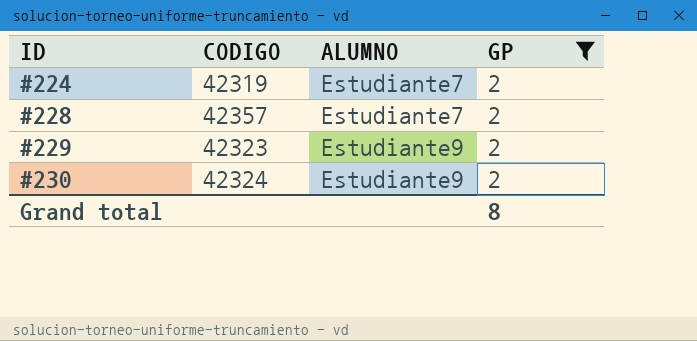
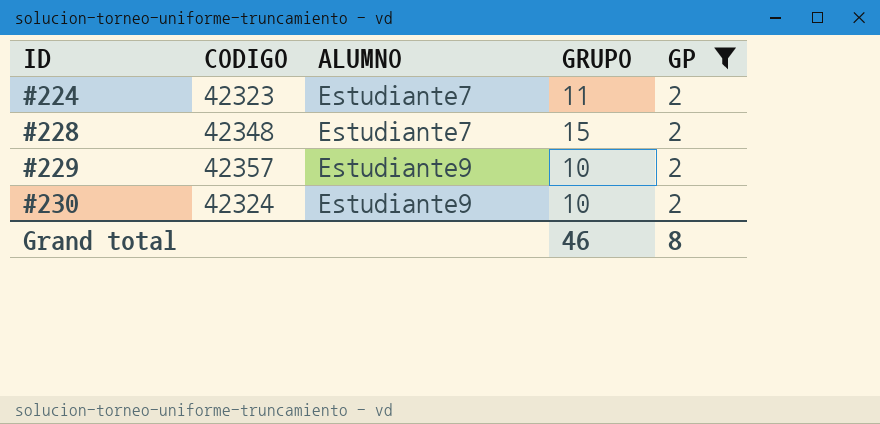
column GRUPO | position: none -> 4
#224 | CODIGO: 42319 -> 42323
#228 | CODIGO: 42357 -> 42348
#229 | CODIGO: 42323 -> 42357

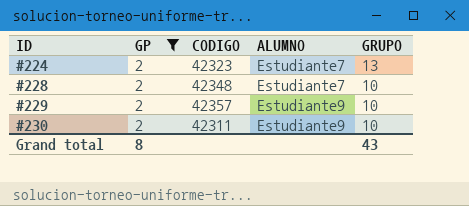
column GP | position: 5 -> 2
#224 | GRUPO: 11 -> 13
#228 | GRUPO: 15 -> 10
#230 | CODIGO: 42324 -> 42311
Grand total | GRUPO: 46 -> 43

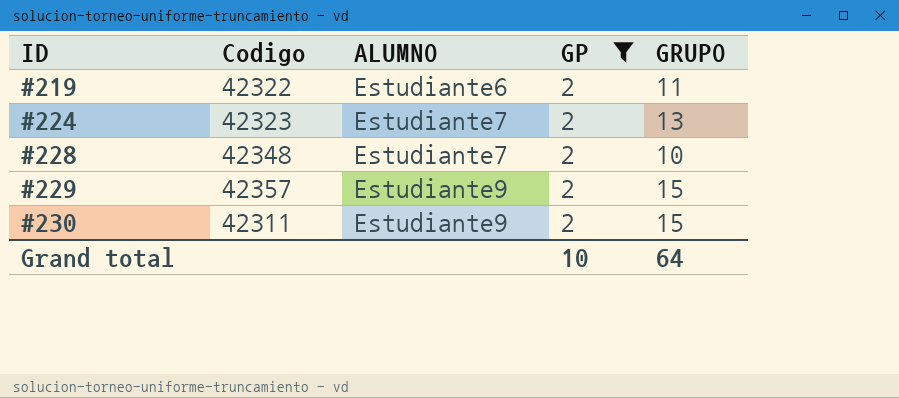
column name: CODIGO -> Codigo
column GP | position: 2 -> 4
row #219: none -> 42322 | Estudiante6 | 2 | 11
#229 | GRUPO: 10 -> 15
#230 | GRUPO: 10 -> 15
Grand total | GP: 8 -> 10
Grand total | GRUPO: 43 -> 64

